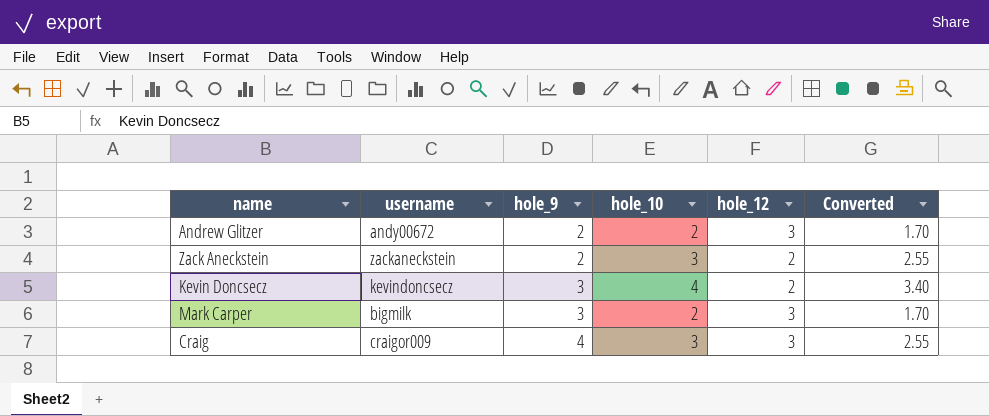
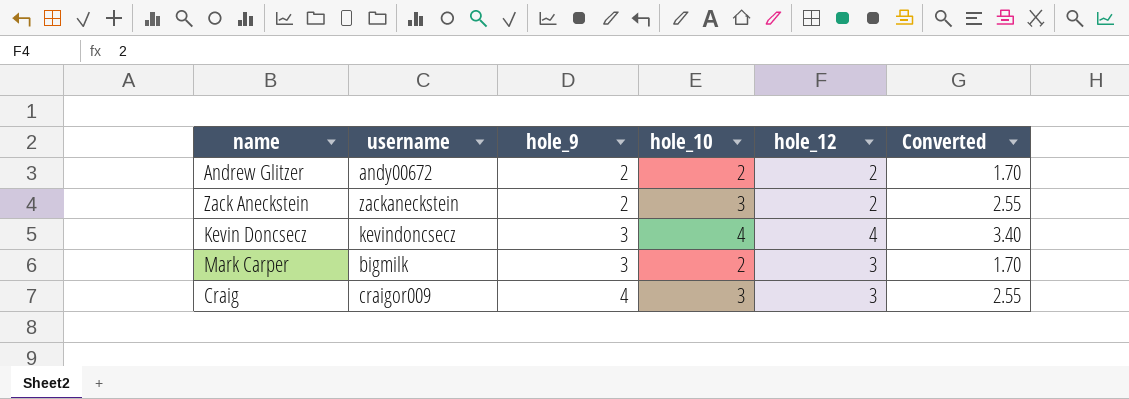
Andrew Glitzer | hole_12: 3 -> 2
Kevin Doncsecz | hole_12: 2 -> 4

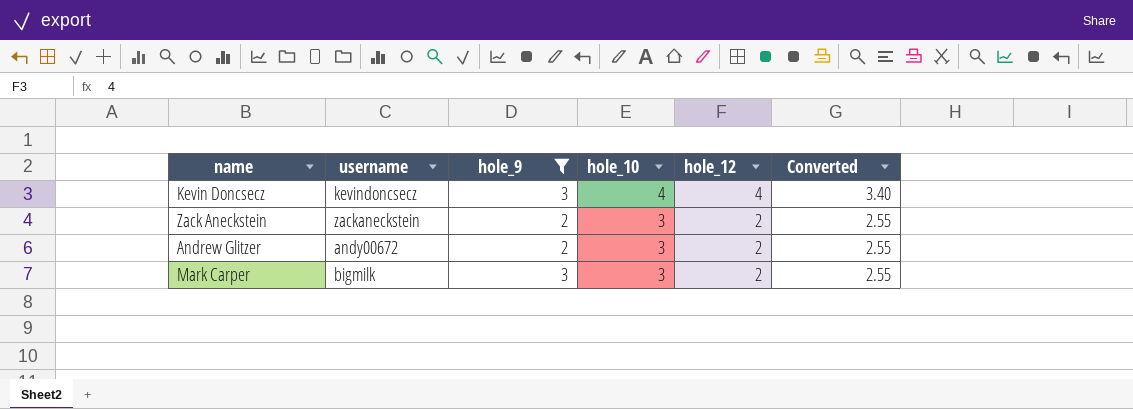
filter: none -> hole_9 != 4
row order: hole_9 ascending -> hole_10 descending
Andrew Glitzer | hole_10: 2 -> 3
Andrew Glitzer | Converted: 1.70 -> 2.55
Mark Carper | hole_10: 2 -> 3
Mark Carper | hole_12: 3 -> 2
Mark Carper | Converted: 1.70 -> 2.55

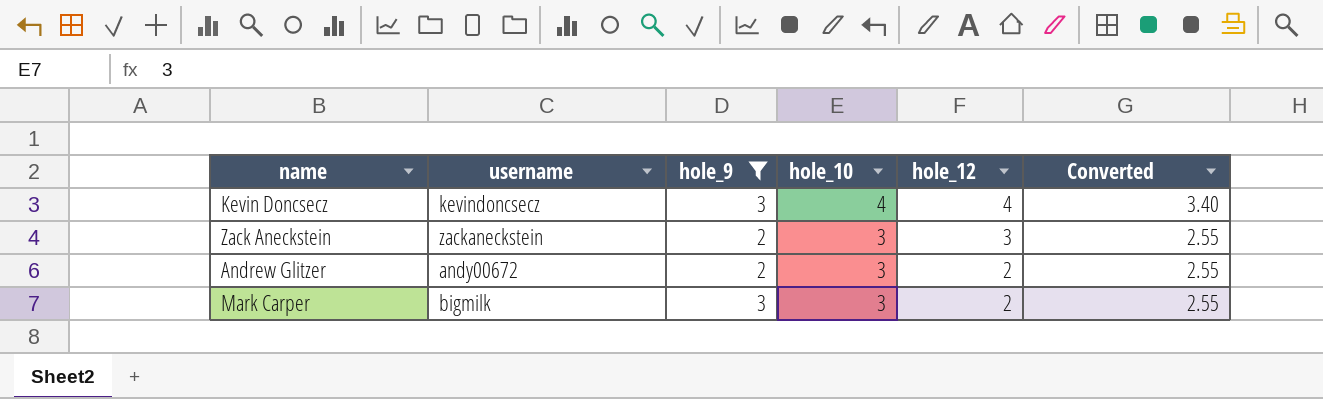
Zack Aneckstein | hole_12: 2 -> 3

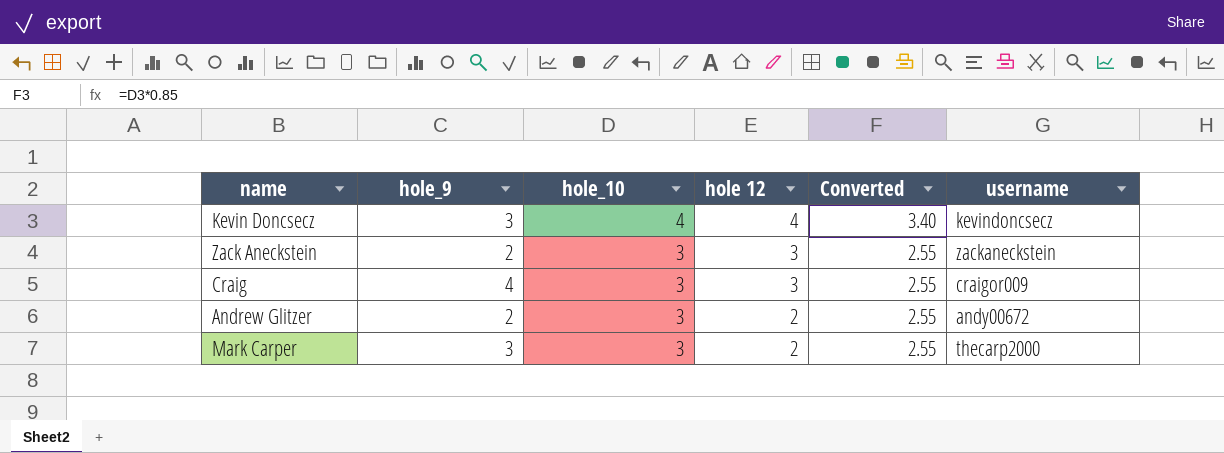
filter: hole_9 != 4 -> none
column name: hole_12 -> hole 12
column username | position: 2 -> 6
Mark Carper | username: bigmilk -> thecarp2000

